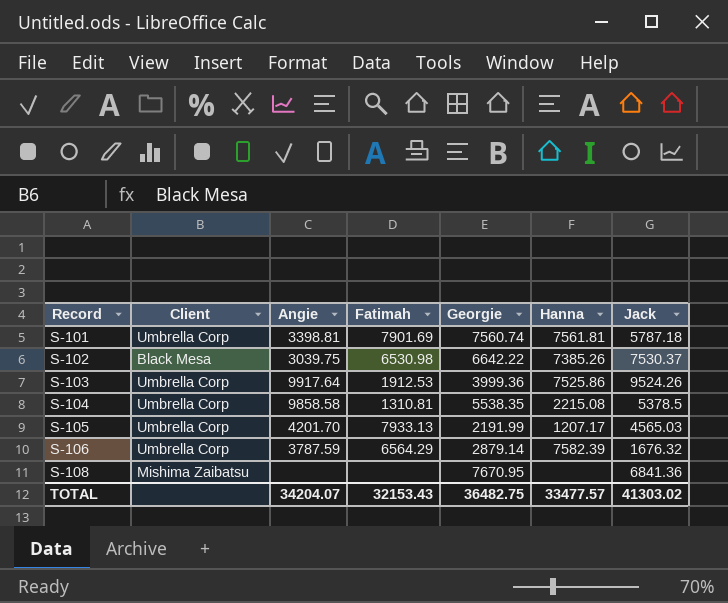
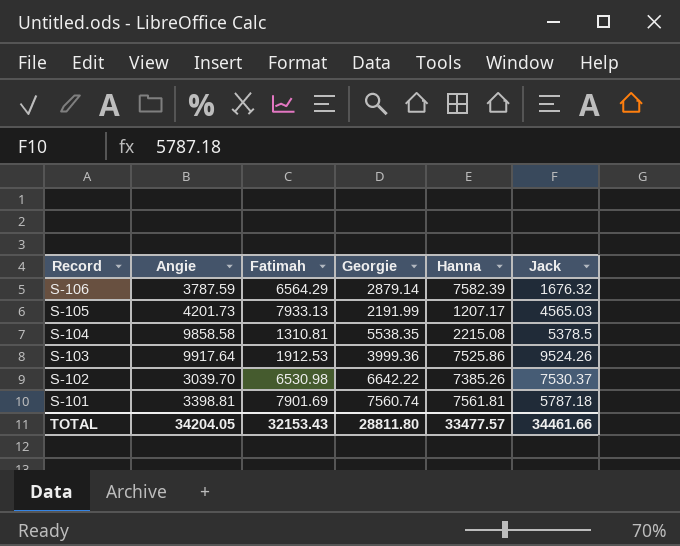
row order: Record ascending -> Record descending
column Client | position: 2 -> none
row S-108: Mishima Zaibatsu | none | none | 7670.95 | none | 6841.36 -> none
S-105 | Angie: 4201.70 -> 4201.73
S-102 | Angie: 3039.75 -> 3039.70
TOTAL | Angie: 34204.07 -> 34204.05
TOTAL | Georgie: 36482.75 -> 28811.80
TOTAL | Jack: 41303.02 -> 34461.66

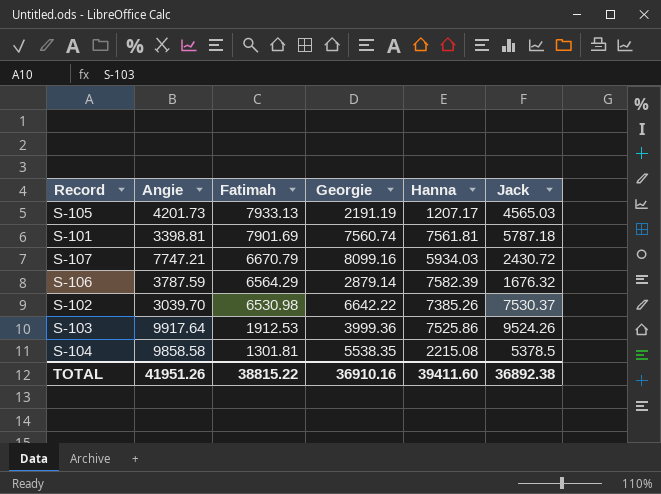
row order: Record descending -> Fatimah descending
S-105 | Georgie: 2191.99 -> 2191.19
row S-107: none -> 7747.21 | 6670.79 | 8099.16 | 5934.03 | 2430.72
S-104 | Fatimah: 1310.81 -> 1301.81
TOTAL | Angie: 34204.05 -> 41951.26
TOTAL | Fatimah: 32153.43 -> 38815.22
TOTAL | Georgie: 28811.80 -> 36910.16
TOTAL | Hanna: 33477.57 -> 39411.60
TOTAL | Jack: 34461.66 -> 36892.38

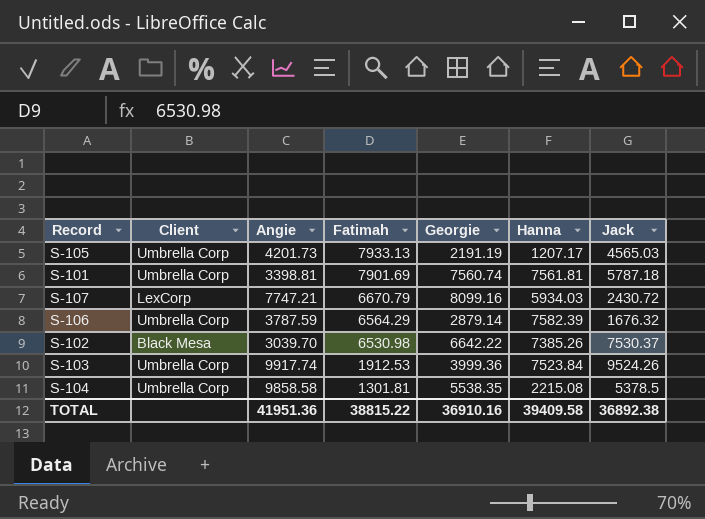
column Client | position: none -> 2
S-103 | Angie: 9917.64 -> 9917.74
S-103 | Hanna: 7525.86 -> 7523.84
TOTAL | Angie: 41951.26 -> 41951.36
TOTAL | Hanna: 39411.60 -> 39409.58

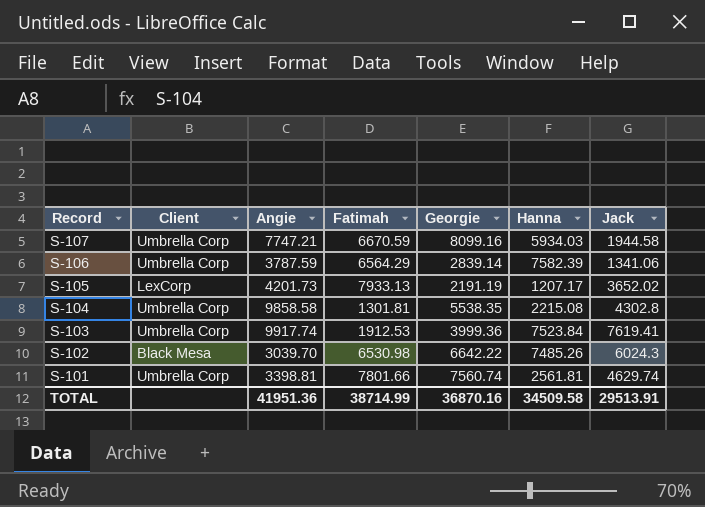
row order: Fatimah descending -> Record descending
S-107 | Client: LexCorp -> Umbrella Corp
S-107 | Fatimah: 6670.79 -> 6670.59
S-107 | Jack: 2430.72 -> 1944.58
S-106 | Georgie: 2879.14 -> 2839.14
S-106 | Jack: 1676.32 -> 1341.06
S-105 | Client: Umbrella Corp -> LexCorp
S-105 | Jack: 4565.03 -> 3652.02
S-104 | Jack: 5378.5 -> 4302.8
S-103 | Jack: 9524.26 -> 7619.41
S-102 | Hanna: 7385.26 -> 7485.26
S-102 | Jack: 7530.37 -> 6024.3
S-101 | Fatimah: 7901.69 -> 7801.66
S-101 | Hanna: 7561.81 -> 2561.81
S-101 | Jack: 5787.18 -> 4629.74
TOTAL | Fatimah: 38815.22 -> 38714.99
TOTAL | Georgie: 36910.16 -> 36870.16
TOTAL | Hanna: 39409.58 -> 34509.58
TOTAL | Jack: 36892.38 -> 29513.91

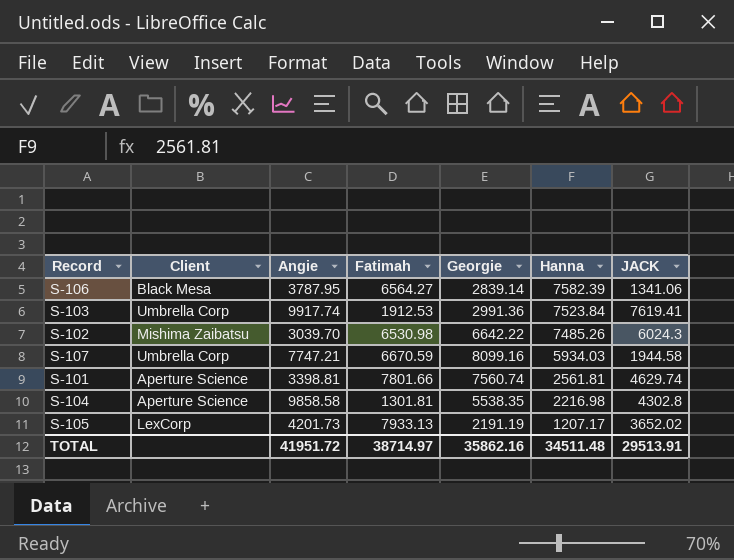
row order: Record descending -> Hanna descending
column name: Jack -> JACK
S-106 | Client: Umbrella Corp -> Black Mesa
S-106 | Angie: 3787.59 -> 3787.95
S-106 | Fatimah: 6564.29 -> 6564.27
S-103 | Georgie: 3999.36 -> 2991.36
S-102 | Client: Black Mesa -> Mishima Zaibatsu
S-101 | Client: Umbrella Corp -> Aperture Science
S-104 | Client: Umbrella Corp -> Aperture Science
S-104 | Hanna: 2215.08 -> 2216.98
TOTAL | Angie: 41951.36 -> 41951.72
TOTAL | Fatimah: 38714.99 -> 38714.97
TOTAL | Georgie: 36870.16 -> 35862.16
TOTAL | Hanna: 34509.58 -> 34511.48

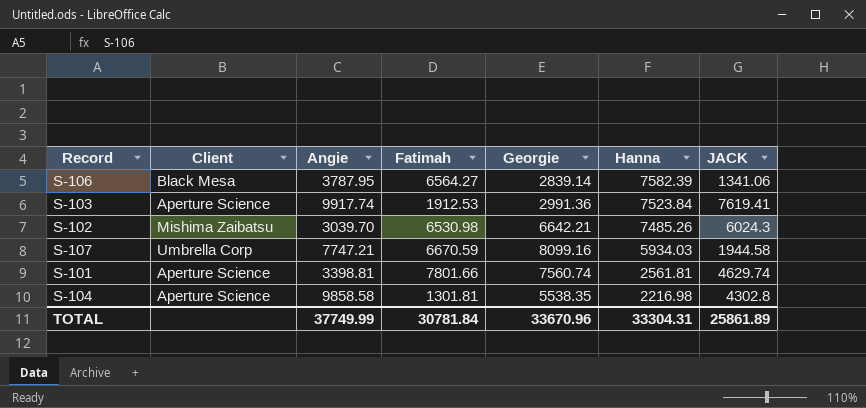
row S-105: LexCorp | 4201.73 | 7933.13 | 2191.19 | 1207.17 | 3652.02 -> none
S-103 | Client: Umbrella Corp -> Aperture Science
S-102 | Georgie: 6642.22 -> 6642.21
TOTAL | Angie: 41951.72 -> 37749.99
TOTAL | Fatimah: 38714.97 -> 30781.84
TOTAL | Georgie: 35862.16 -> 33670.96
TOTAL | Hanna: 34511.48 -> 33304.31
TOTAL | JACK: 29513.91 -> 25861.89

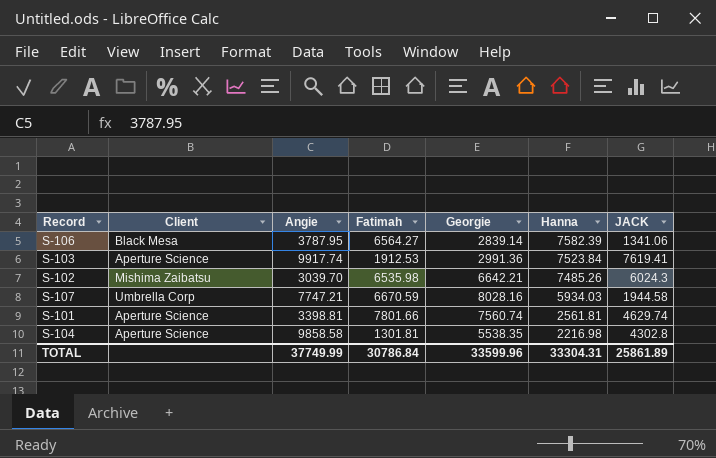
S-102 | Fatimah: 6530.98 -> 6535.98
S-107 | Georgie: 8099.16 -> 8028.16
TOTAL | Fatimah: 30781.84 -> 30786.84
TOTAL | Georgie: 33670.96 -> 33599.96

